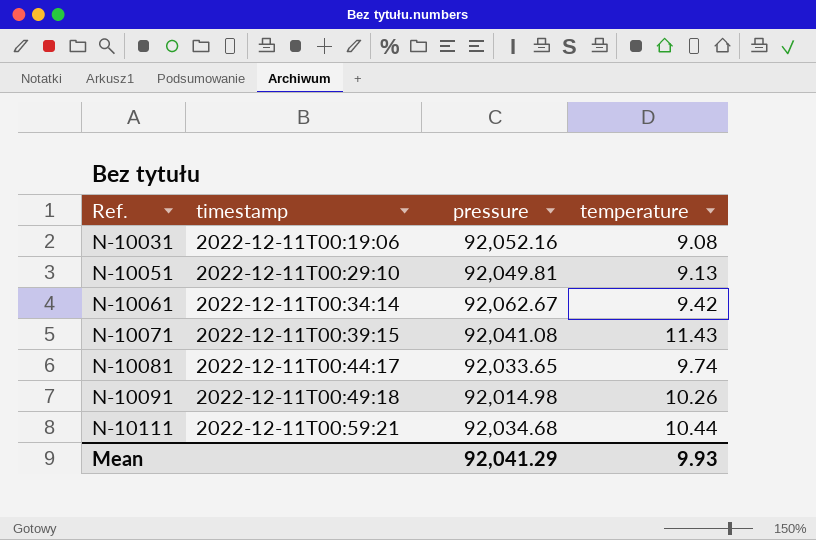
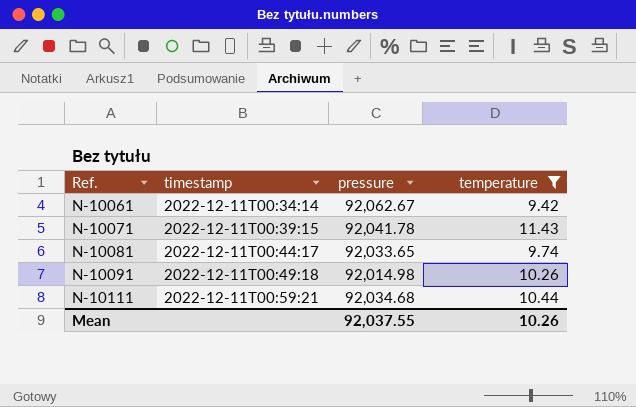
filter: none -> temperature >= 9.42
N-10071 | pressure: 92,041.08 -> 92,041.78
Mean | pressure: 92,041.29 -> 92,037.55
Mean | temperature: 9.93 -> 10.26

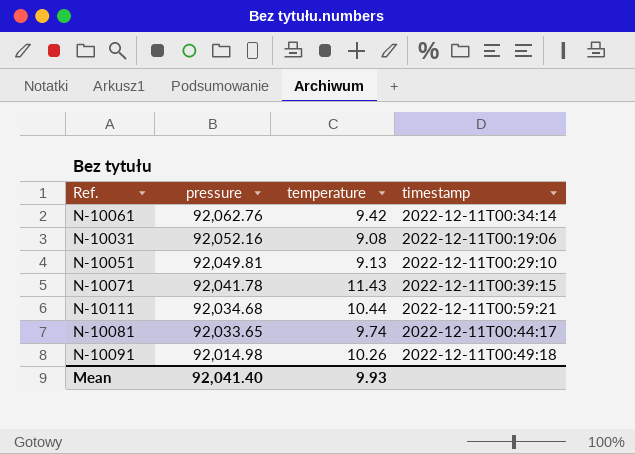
filter: temperature >= 9.42 -> none
row order: Ref. ascending -> pressure descending
column timestamp | position: 2 -> 4
N-10061 | pressure: 92,062.67 -> 92,062.76
Mean | pressure: 92,037.55 -> 92,041.40
Mean | temperature: 10.26 -> 9.93

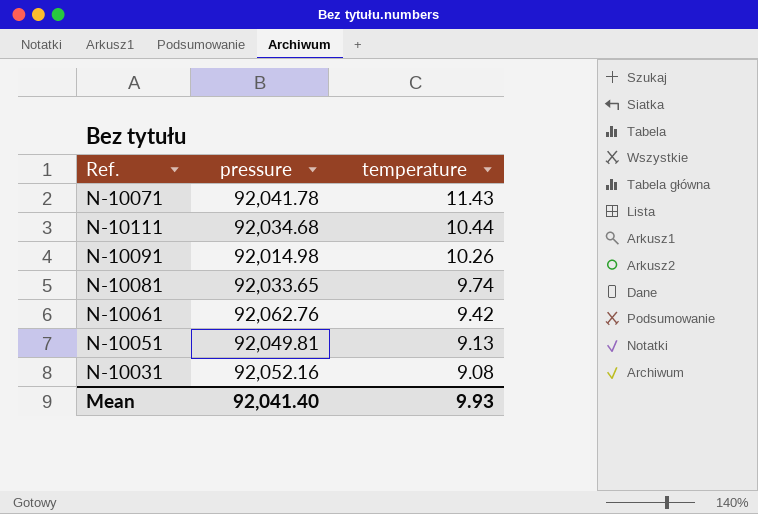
row order: pressure descending -> temperature descending
column timestamp | position: 4 -> none

